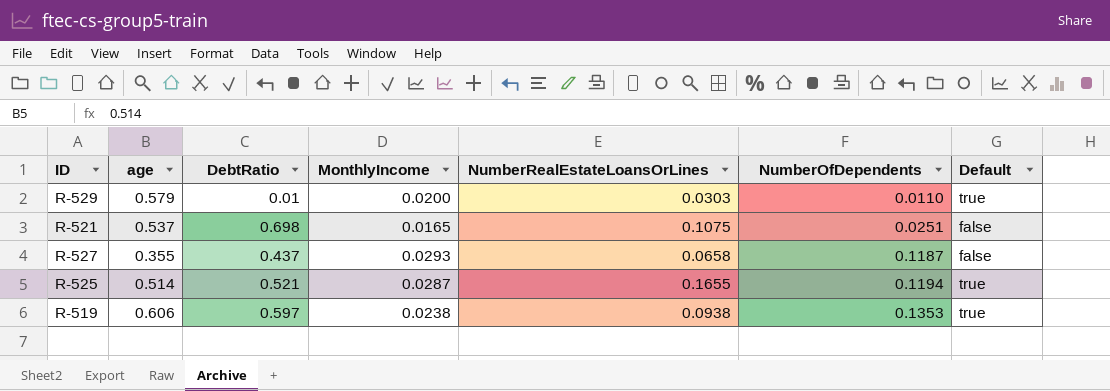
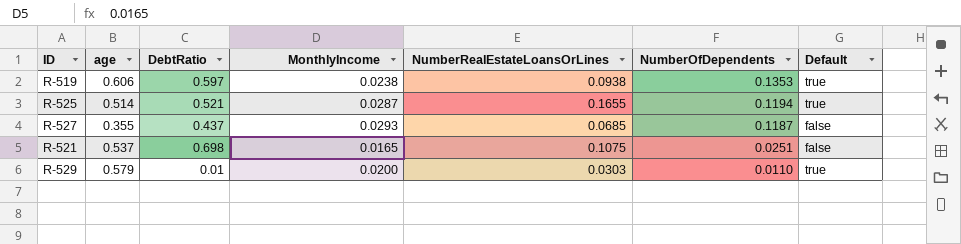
row order: NumberOfDependents ascending -> NumberOfDependents descending
R-527 | NumberRealEstateLoansOrLines: 0.0658 -> 0.0685

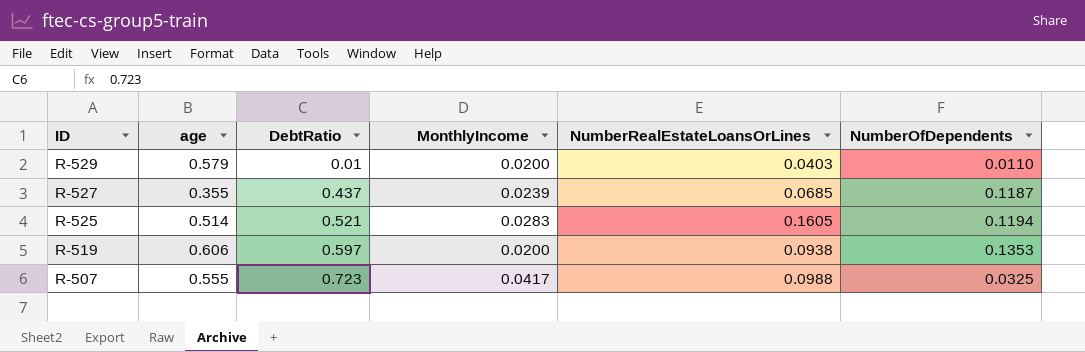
row order: NumberOfDependents descending -> ID descending
column Default | position: 7 -> none
row R-521: 0.537 | 0.698 | 0.0165 | 0.1075 | 0.0251 | false -> none
R-529 | NumberRealEstateLoansOrLines: 0.0303 -> 0.0403
R-527 | MonthlyIncome: 0.0293 -> 0.0239
R-525 | MonthlyIncome: 0.0287 -> 0.0283
R-525 | NumberRealEstateLoansOrLines: 0.1655 -> 0.1605
R-519 | MonthlyIncome: 0.0238 -> 0.0200
row R-507: none -> 0.555 | 0.723 | 0.0417 | 0.0988 | 0.0325

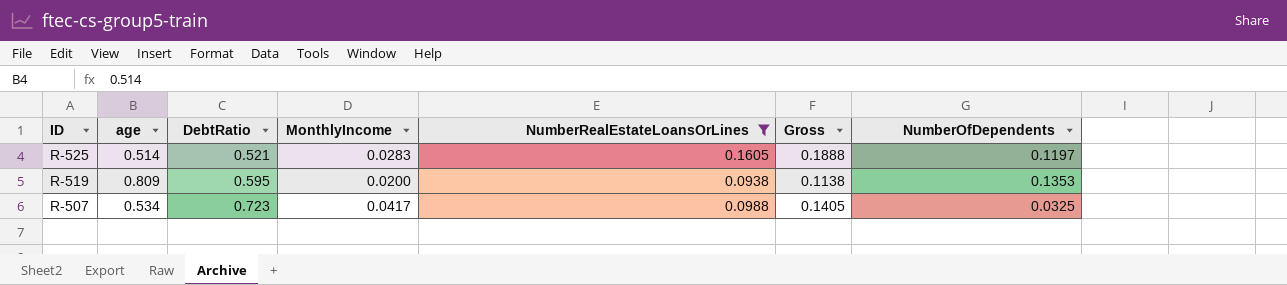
filter: none -> NumberRealEstateLoansOrLines >= 0.0938
column Gross | formula: none -> [MonthlyIncome] + [NumberRealEstateLoansOrLines]
R-525 | NumberOfDependents: 0.1194 -> 0.1197
R-519 | age: 0.606 -> 0.809
R-519 | DebtRatio: 0.597 -> 0.595
R-507 | age: 0.555 -> 0.534

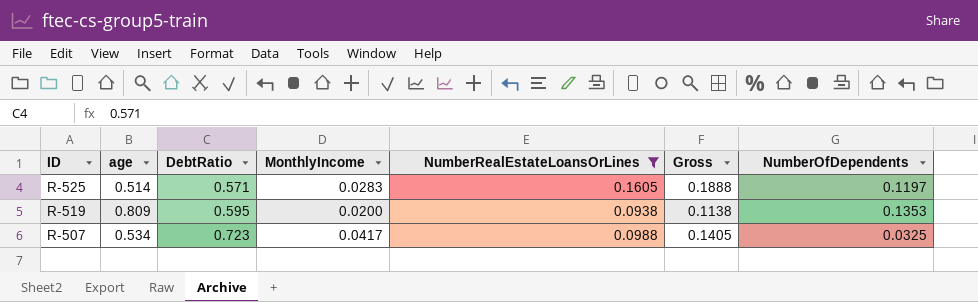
R-525 | DebtRatio: 0.521 -> 0.571

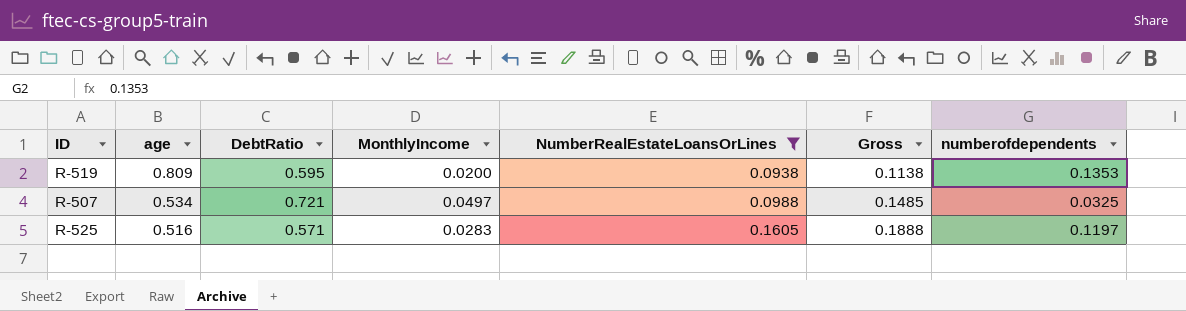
row order: ID descending -> age descending
column name: NumberOfDependents -> numberofdependents
R-507 | DebtRatio: 0.723 -> 0.721
R-507 | MonthlyIncome: 0.0417 -> 0.0497
R-507 | Gross: 0.1405 -> 0.1485
R-525 | age: 0.514 -> 0.516

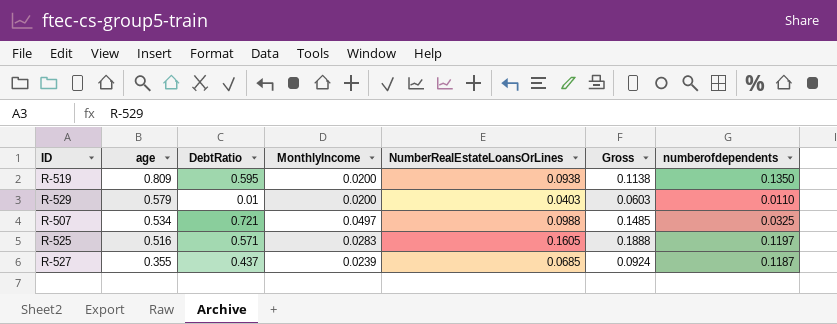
filter: NumberRealEstateLoansOrLines >= 0.0938 -> none
R-519 | numberofdependents: 0.1353 -> 0.1350

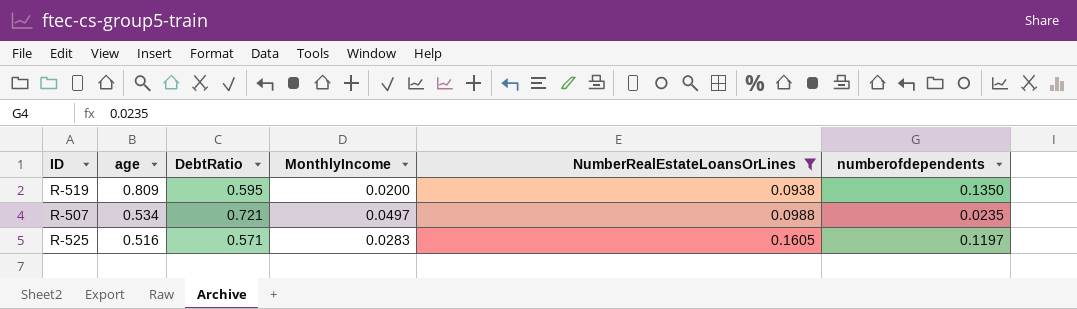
filter: none -> NumberRealEstateLoansOrLines >= 0.0938
column Gross | formula: [MonthlyIncome] + [NumberRealEstateLoansOrLines] -> none
R-507 | numberofdependents: 0.0325 -> 0.0235

